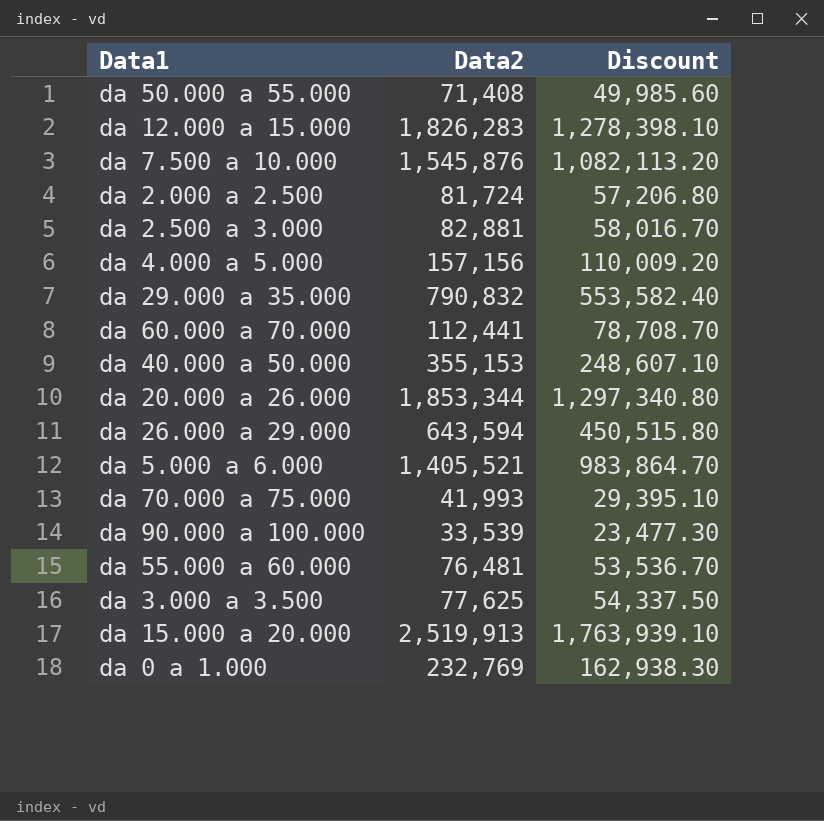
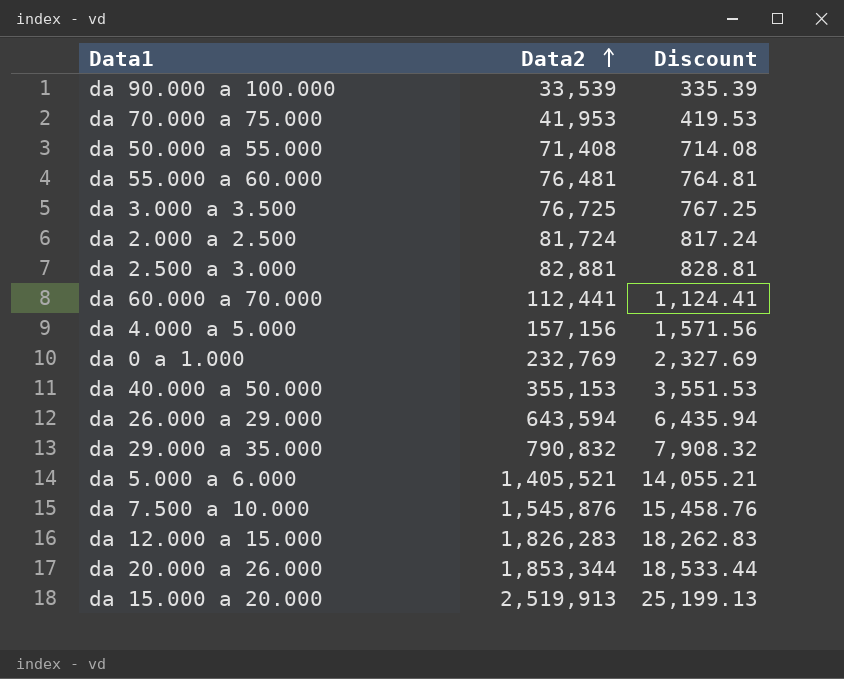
row order: none -> Data2 ascending
column Discount | formula: [Data2] * 0.7 -> [Data2] * 0.01
da 70.000 a 75.000 | Data2: 41,993 -> 41,953
da 3.000 a 3.500 | Data2: 77,625 -> 76,725

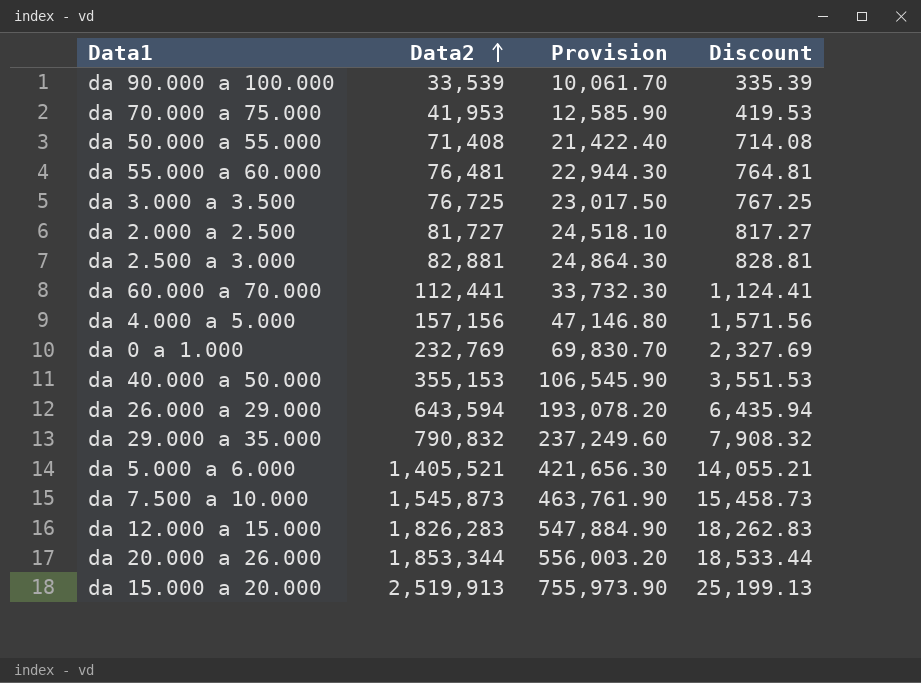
column Provision | formula: none -> [Data2] * 0.3
da 2.000 a 2.500 | Data2: 81,724 -> 81,727
da 2.000 a 2.500 | Discount: 817.24 -> 817.27
da 7.500 a 10.000 | Data2: 1,545,876 -> 1,545,873
da 7.500 a 10.000 | Discount: 15,458.76 -> 15,458.73

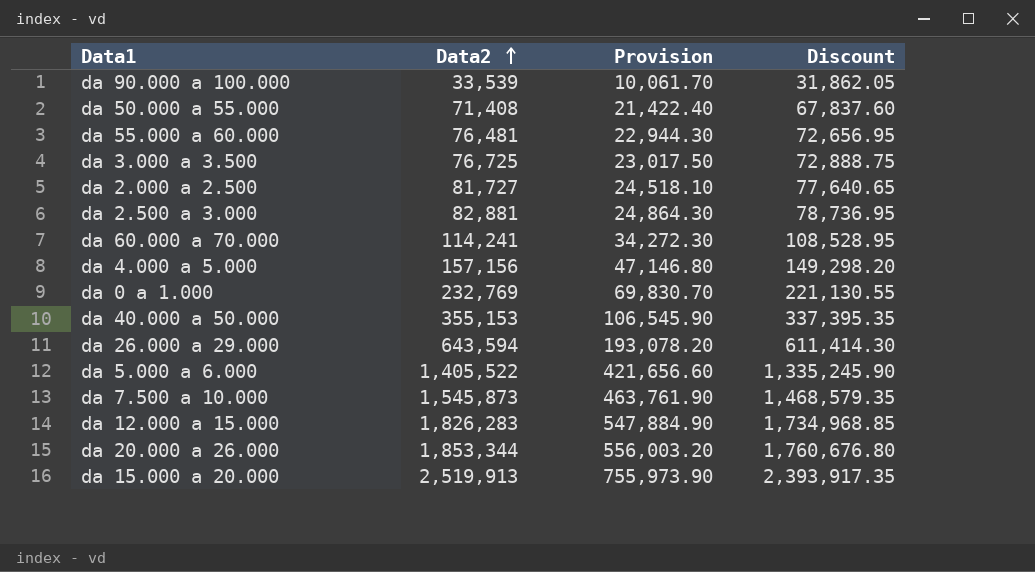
column Discount | formula: [Data2] * 0.01 -> [Data2] * 0.95
row da 70.000 a 75.000: 41,953 | 12,585.90 | 419.53 -> none
row da 29.000 a 35.000: 790,832 | 237,249.60 | 7,908.32 -> none
da 60.000 a 70.000 | Data2: 112,441 -> 114,241
da 60.000 a 70.000 | Provision: 33,732.30 -> 34,272.30
da 5.000 a 6.000 | Data2: 1,405,521 -> 1,405,522
da 5.000 a 6.000 | Provision: 421,656.30 -> 421,656.60

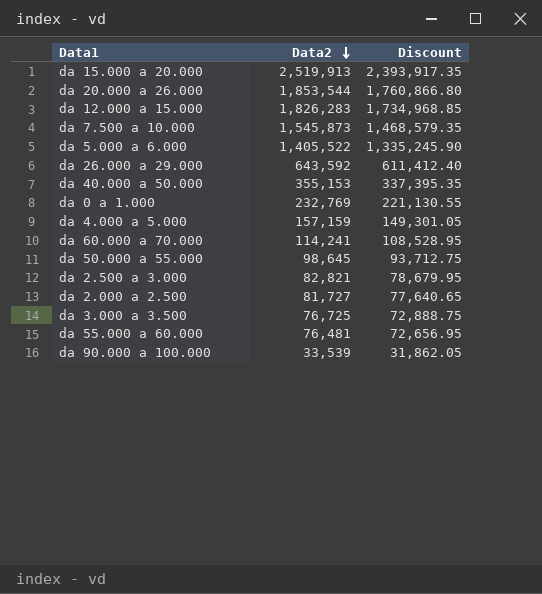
row order: Data2 ascending -> Data2 descending
column Provision | formula: [Data2] * 0.3 -> none
da 20.000 a 26.000 | Data2: 1,853,344 -> 1,853,544
da 20.000 a 26.000 | Discount: 1,760,676.80 -> 1,760,866.80
da 26.000 a 29.000 | Data2: 643,594 -> 643,592
da 26.000 a 29.000 | Discount: 611,414.30 -> 611,412.40
da 4.000 a 5.000 | Data2: 157,156 -> 157,159
da 4.000 a 5.000 | Discount: 149,298.20 -> 149,301.05
da 50.000 a 55.000 | Data2: 71,408 -> 98,645
da 50.000 a 55.000 | Discount: 67,837.60 -> 93,712.75
da 2.500 a 3.000 | Data2: 82,881 -> 82,821
da 2.500 a 3.000 | Discount: 78,736.95 -> 78,679.95

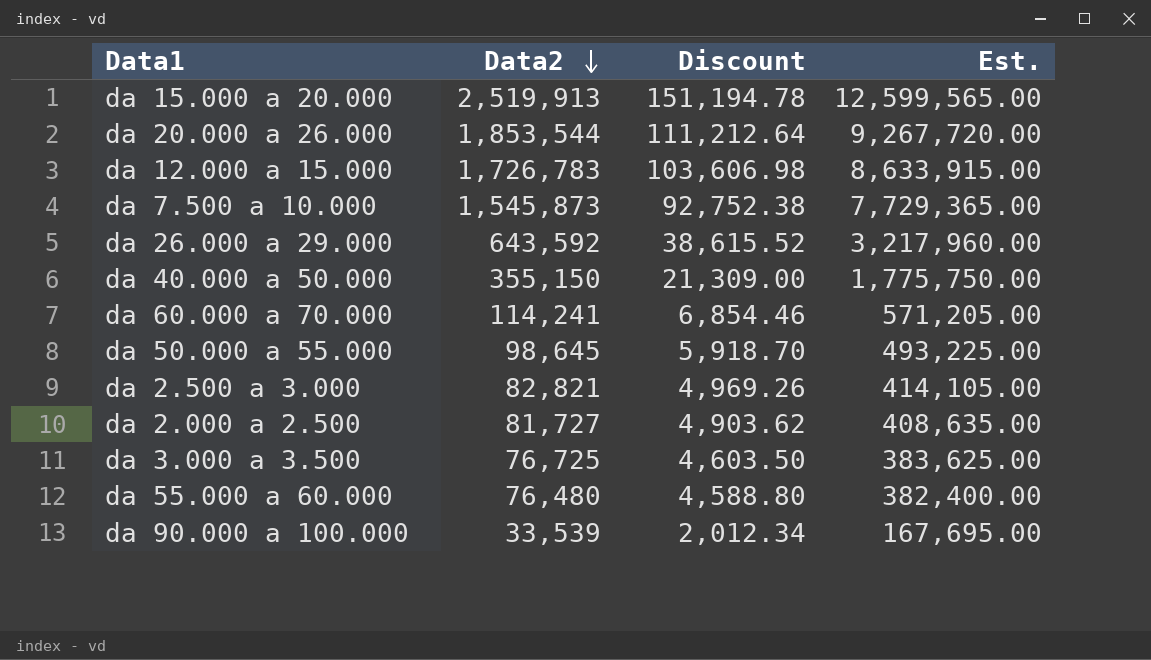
column Discount | formula: [Data2] * 0.95 -> [Data2] * 0.06
column Est. | formula: none -> [Data2] * 5
row da 5.000 a 6.000: 1,405,522 | 1,335,245.90 -> none
row da 0 a 1.000: 232,769 | 221,130.55 -> none
row da 4.000 a 5.000: 157,159 | 149,301.05 -> none
da 12.000 a 15.000 | Data2: 1,826,283 -> 1,726,783
da 40.000 a 50.000 | Data2: 355,153 -> 355,150
da 55.000 a 60.000 | Data2: 76,481 -> 76,480

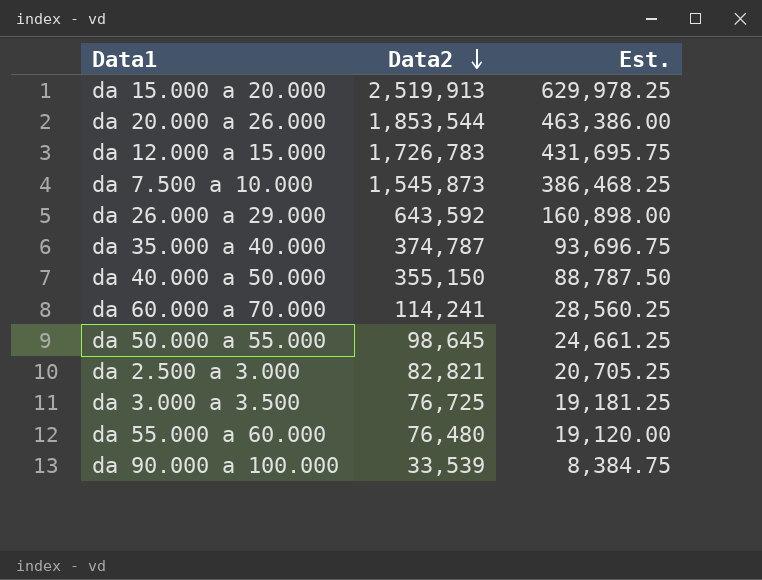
column Discount | formula: [Data2] * 0.06 -> none
column Est. | formula: [Data2] * 5 -> [Data2] * 0.25
row da 2.000 a 2.500: 81,727 | 4,903.62 | 408,635.00 -> none
row da 35.000 a 40.000: none -> 374,787 | 93,696.75

